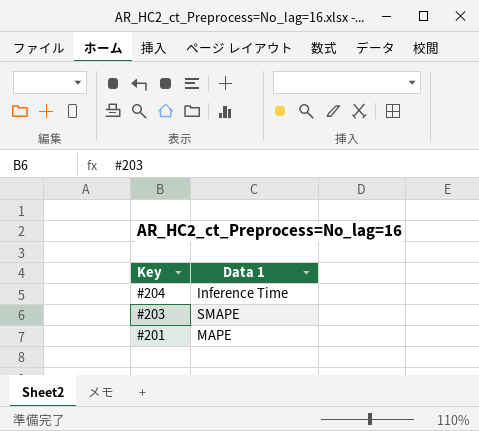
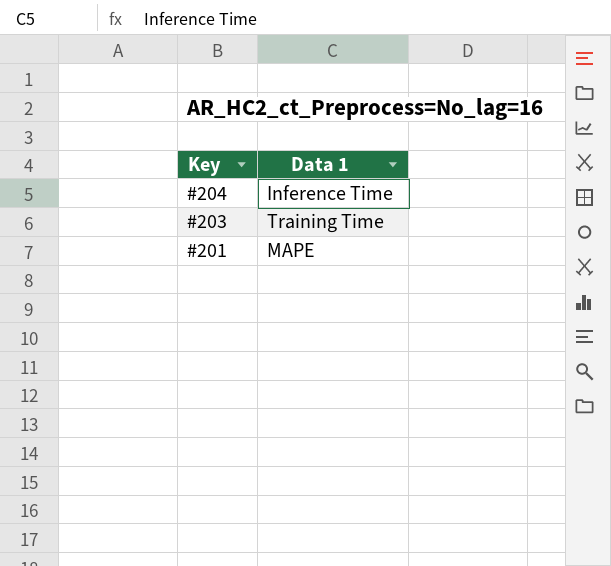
#203 | Data 1: SMAPE -> Training Time

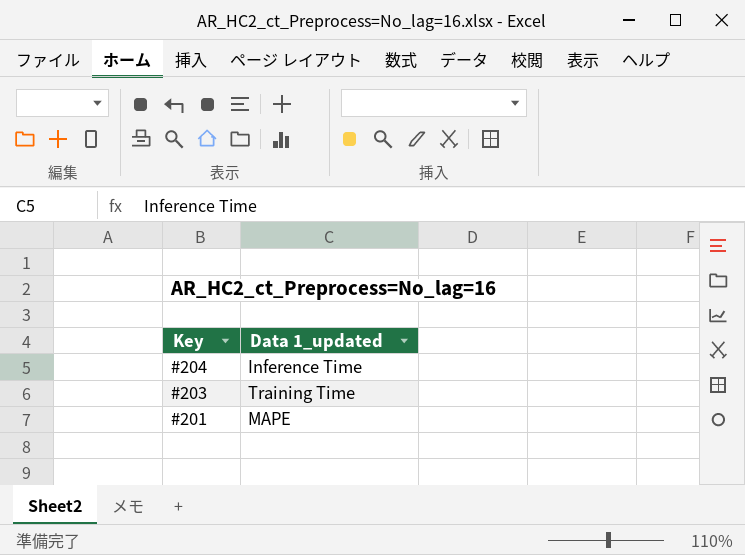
column name: Data 1 -> Data 1_updated

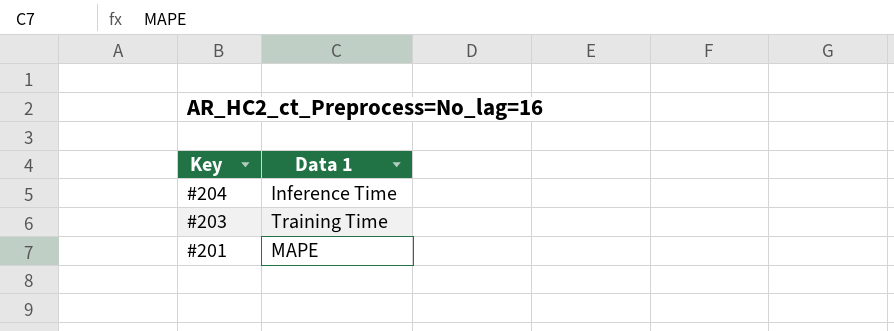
column name: Data 1_updated -> Data 1

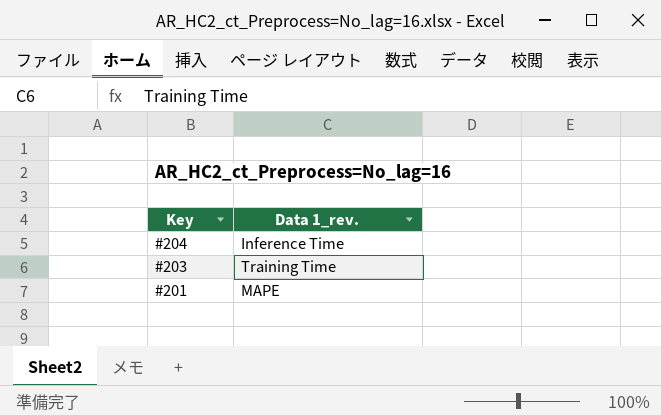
column name: Data 1 -> Data 1_rev.

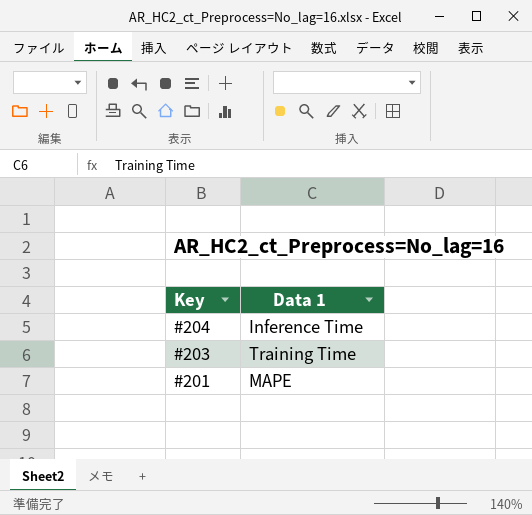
column name: Data 1_rev. -> Data 1

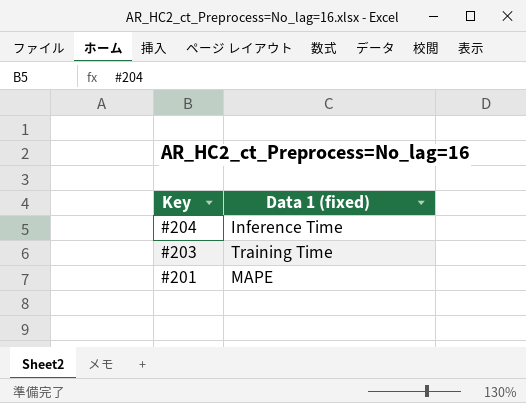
column name: Data 1 -> Data 1 (fixed)

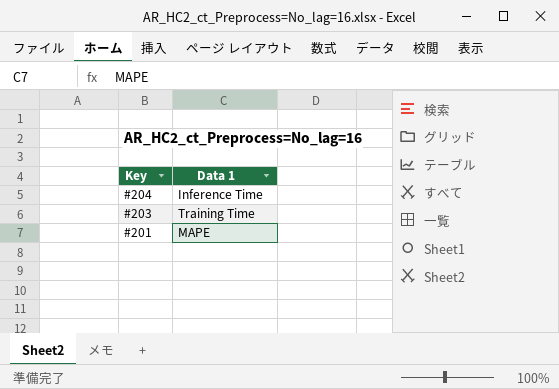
column name: Data 1 (fixed) -> Data 1

